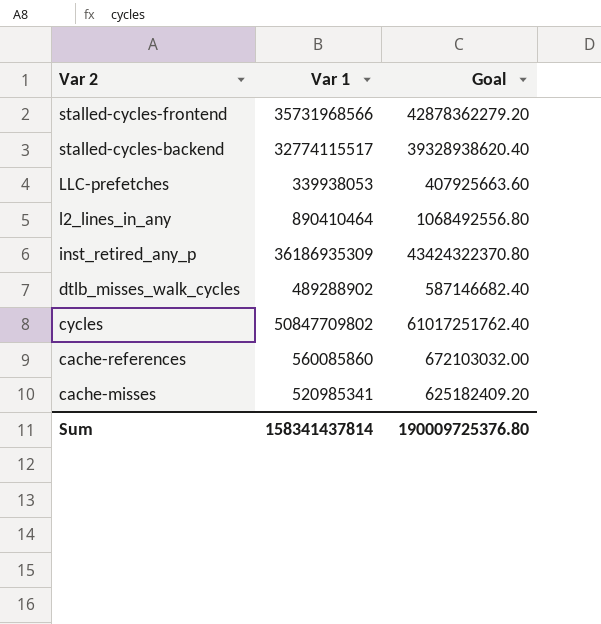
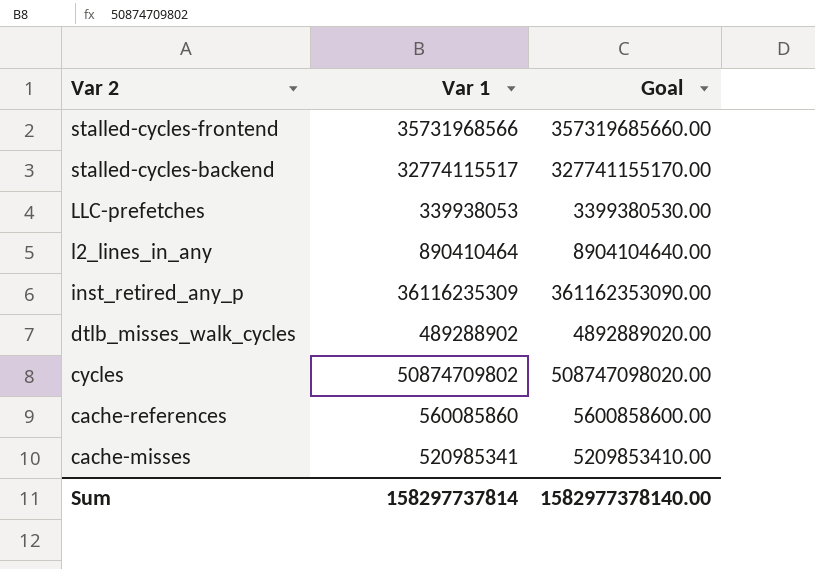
column Goal | formula: [Var 1] * 1.2 -> [Var 1] * 10
inst_retired_any_p | Var 1: 36186935309 -> 36116235309
cycles | Var 1: 50847709802 -> 50874709802
Sum | Var 1: 158341437814 -> 158297737814
Sum | Goal: 190009725376.80 -> 1582977378140.00

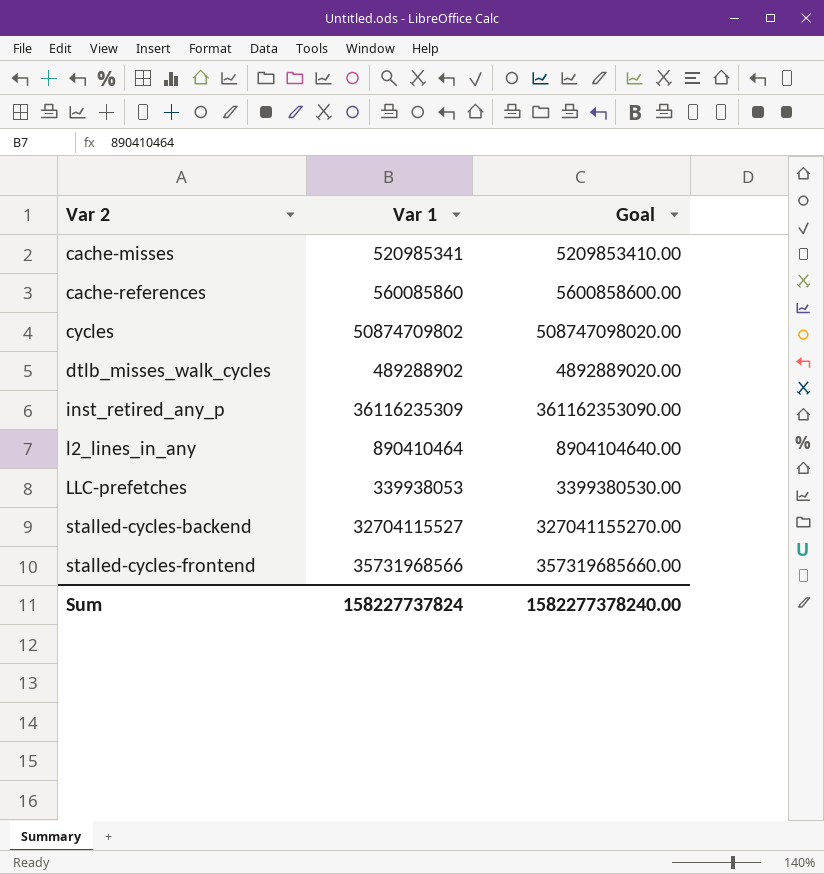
row order: Var 2 descending -> Var 2 ascending
stalled-cycles-backend | Var 1: 32774115517 -> 32704115527
stalled-cycles-backend | Goal: 327741155170.00 -> 327041155270.00
Sum | Var 1: 158297737814 -> 158227737824
Sum | Goal: 1582977378140.00 -> 1582277378240.00

